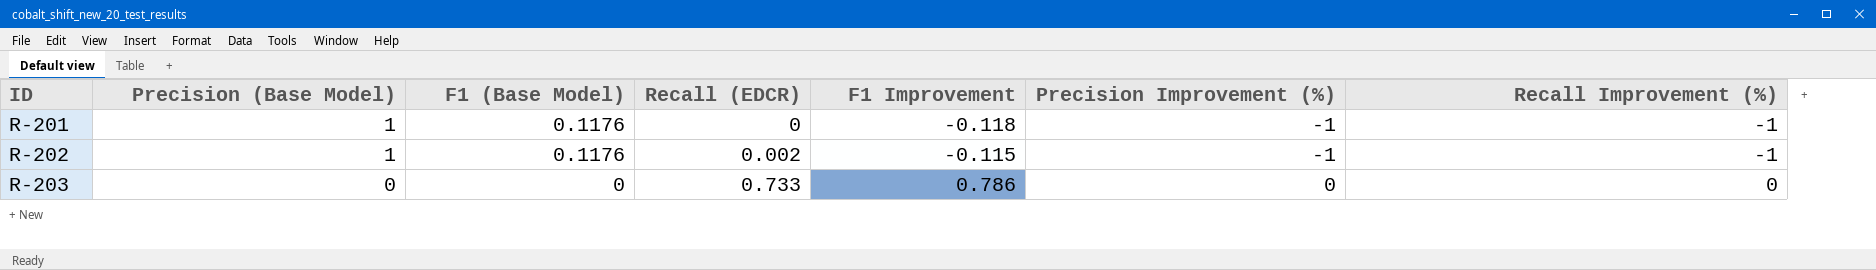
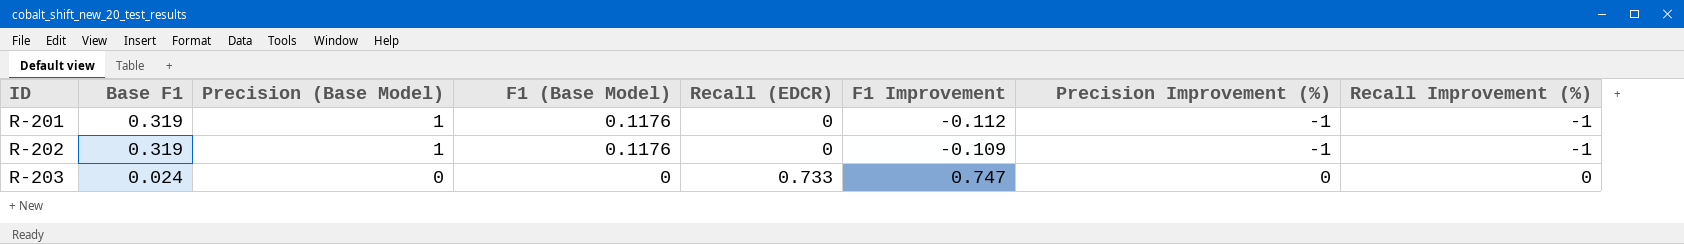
column Base F1 | position: none -> 2
R-201 | F1 Improvement: -0.118 -> -0.112
R-202 | Recall (EDCR): 0.002 -> 0
R-202 | F1 Improvement: -0.115 -> -0.109
R-203 | F1 Improvement: 0.786 -> 0.747

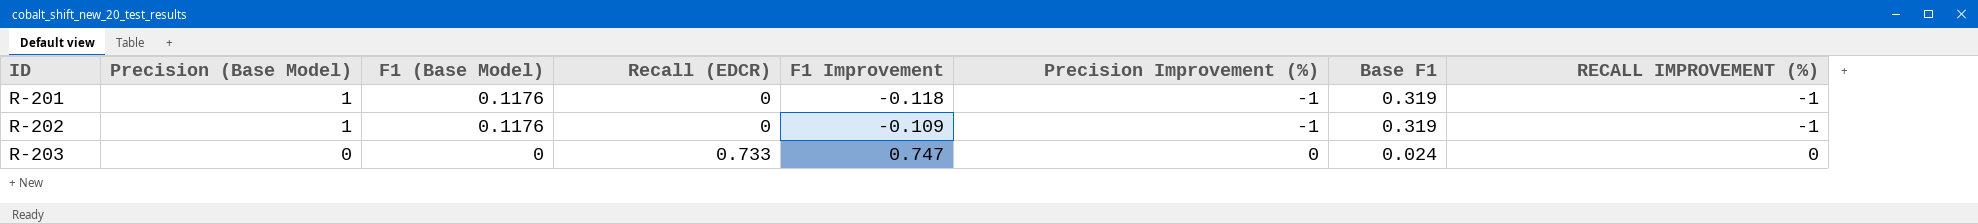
column Base F1 | position: 2 -> 7
column name: Recall Improvement (%) -> RECALL IMPROVEMENT (%)
R-201 | F1 Improvement: -0.112 -> -0.118

